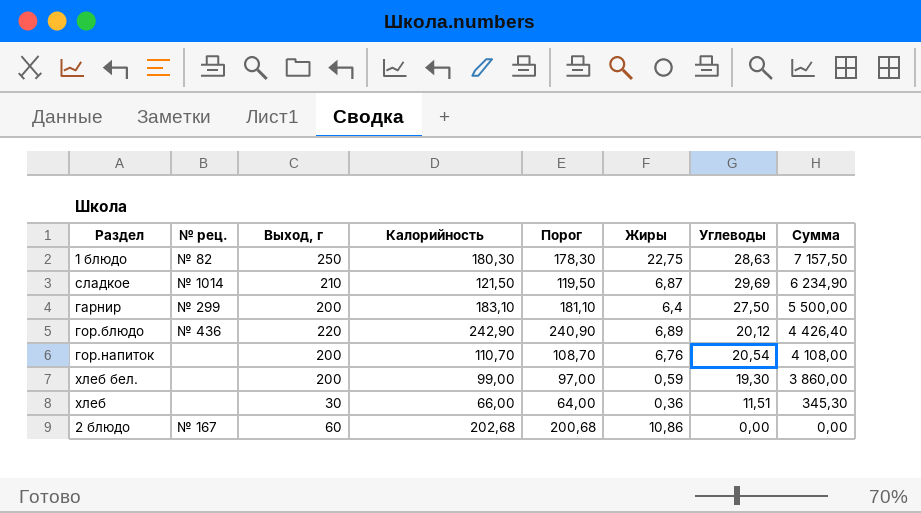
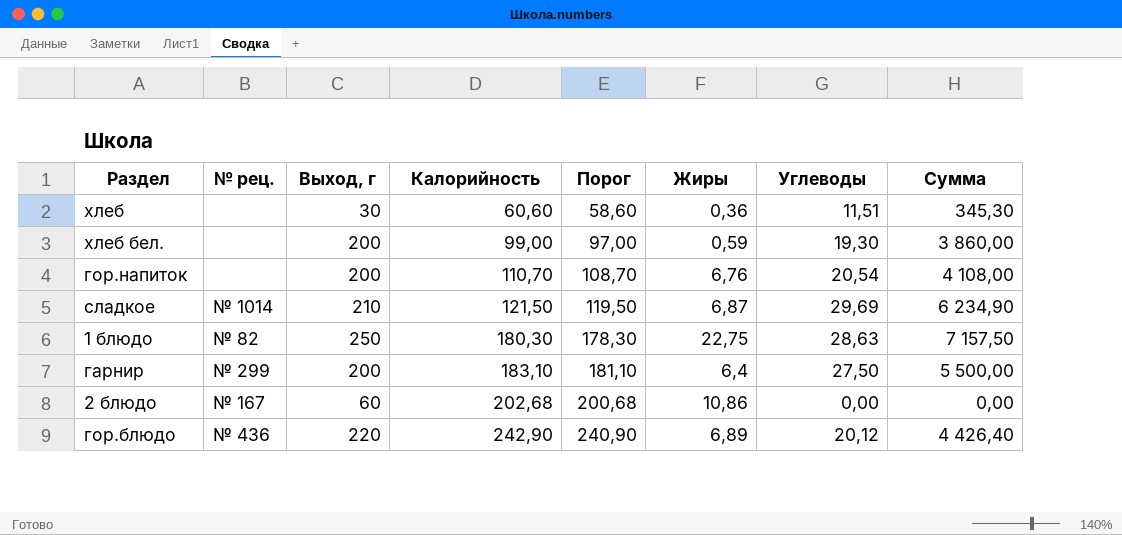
row order: Сумма descending -> Калорийность ascending
хлеб | Калорийность: 66,00 -> 60,60
хлеб | Порог: 64,00 -> 58,60

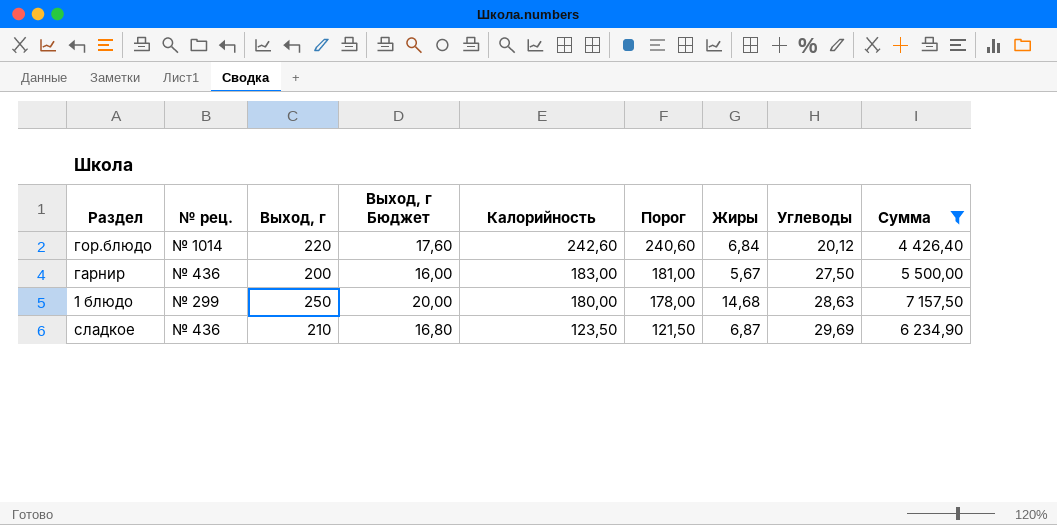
filter: none -> Сумма >= 4 426,40
row order: Калорийность ascending -> Калорийность descending
column Выход, г Бюджет | formula: none -> [Выход, г] * 0,08
гор.блюдо | № рец.: № 436 -> № 1014
гор.блюдо | Калорийность: 242,90 -> 242,60
гор.блюдо | Порог: 240,90 -> 240,60
гор.блюдо | Жиры: 6,89 -> 6,84
гарнир | № рец.: № 299 -> № 436
гарнир | Калорийность: 183,10 -> 183,00
гарнир | Порог: 181,10 -> 181,00
гарнир | Жиры: 6,4 -> 5,67
1 блюдо | № рец.: № 82 -> № 299
1 блюдо | Калорийность: 180,30 -> 180,00
1 блюдо | Порог: 178,30 -> 178,00
1 блюдо | Жиры: 22,75 -> 14,68
сладкое | № рец.: № 1014 -> № 436
сладкое | Калорийность: 121,50 -> 123,50
сладкое | Порог: 119,50 -> 121,50

